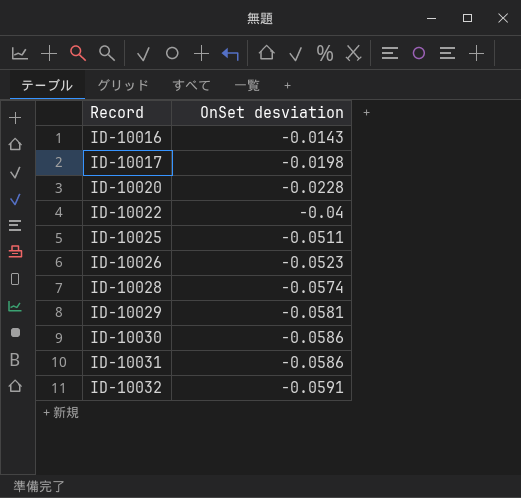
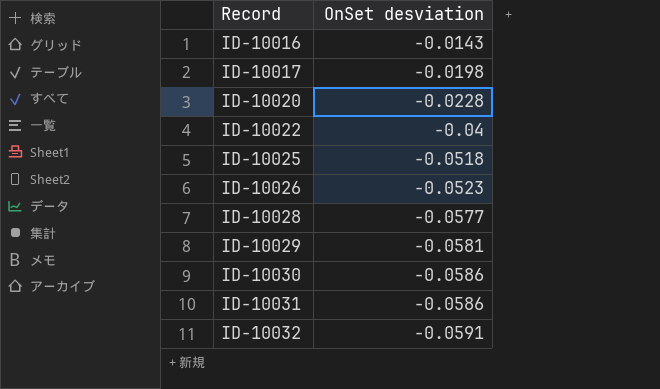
ID-10025 | OnSet desviation: -0.0511 -> -0.0518
ID-10028 | OnSet desviation: -0.0574 -> -0.0577

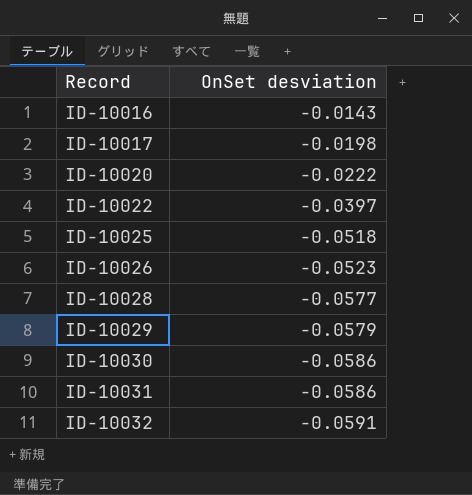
ID-10020 | OnSet desviation: -0.0228 -> -0.0222
ID-10022 | OnSet desviation: -0.04 -> -0.0397
ID-10029 | OnSet desviation: -0.0581 -> -0.0579

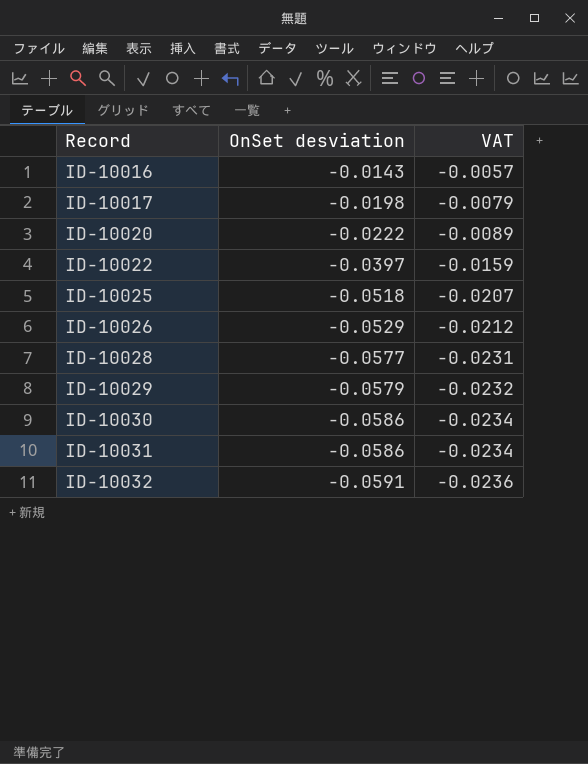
column VAT | formula: none -> [OnSet desviation] * 0.4
ID-10026 | OnSet desviation: -0.0523 -> -0.0529

